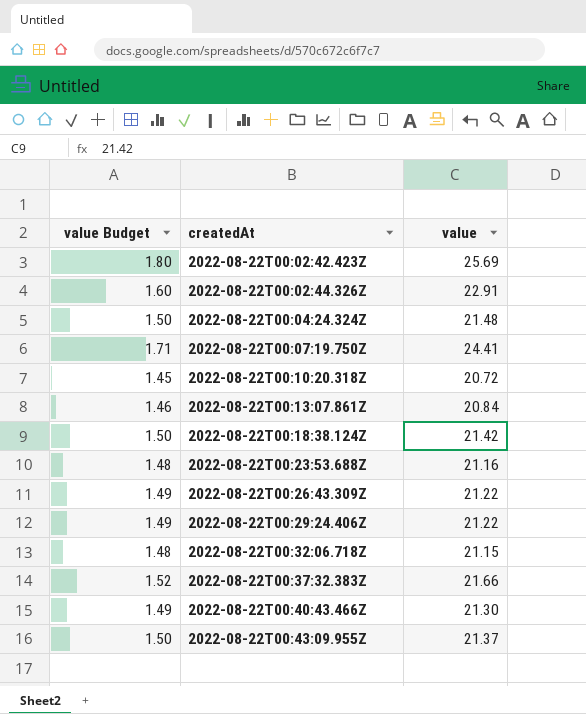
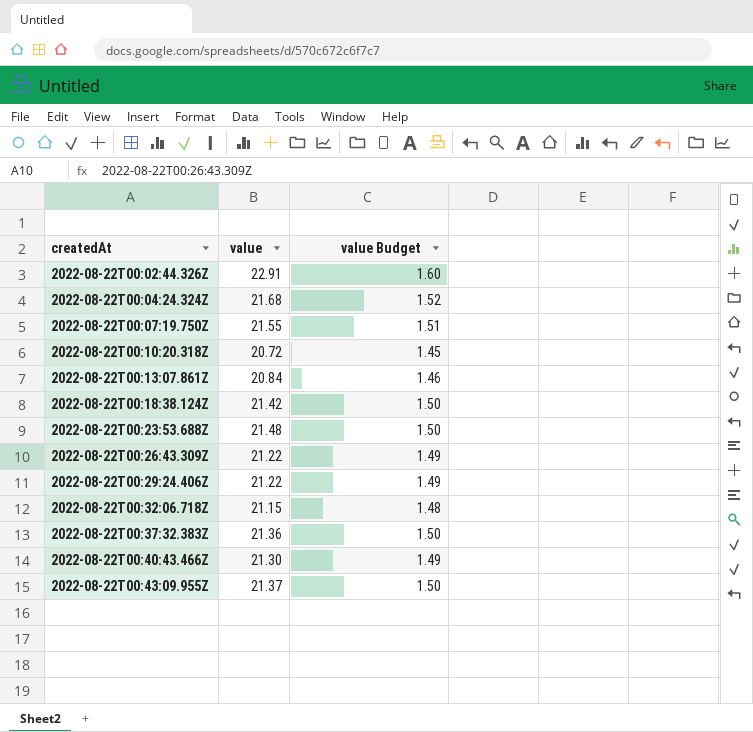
column value Budget | position: 1 -> 3
row 2022-08-22T00:02:42.423Z: 1.80 | 25.69 -> none
2022-08-22T00:04:24.324Z | value: 21.48 -> 21.68
2022-08-22T00:04:24.324Z | value Budget: 1.50 -> 1.52
2022-08-22T00:07:19.750Z | value: 24.41 -> 21.55
2022-08-22T00:07:19.750Z | value Budget: 1.71 -> 1.51
2022-08-22T00:23:53.688Z | value: 21.16 -> 21.48
2022-08-22T00:23:53.688Z | value Budget: 1.48 -> 1.50
2022-08-22T00:37:32.383Z | value: 21.66 -> 21.36
2022-08-22T00:37:32.383Z | value Budget: 1.52 -> 1.50

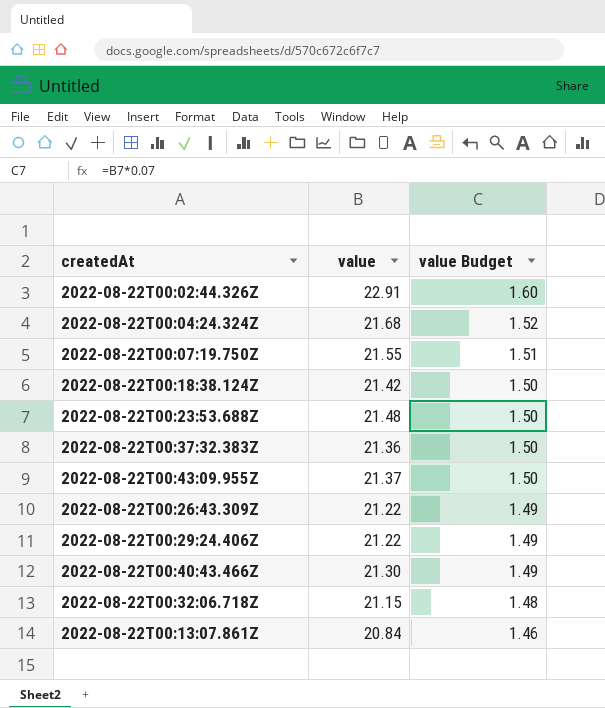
row order: createdAt ascending -> value Budget descending
row 2022-08-22T00:10:20.318Z: 20.72 | 1.45 -> none

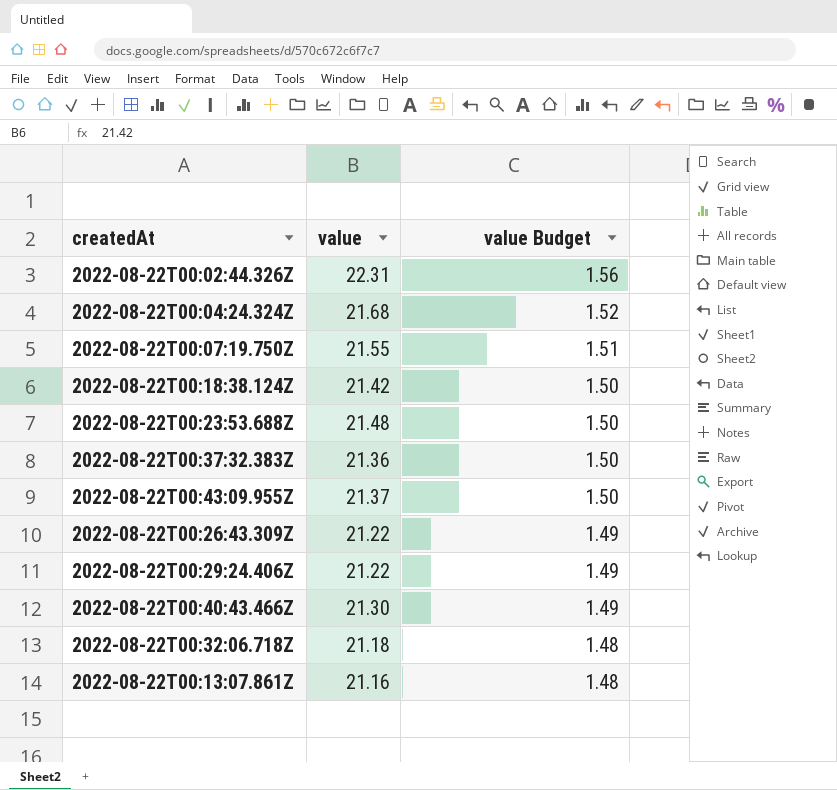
2022-08-22T00:02:44.326Z | value: 22.91 -> 22.31
2022-08-22T00:02:44.326Z | value Budget: 1.60 -> 1.56
2022-08-22T00:32:06.718Z | value: 21.15 -> 21.18
2022-08-22T00:13:07.861Z | value: 20.84 -> 21.16
2022-08-22T00:13:07.861Z | value Budget: 1.46 -> 1.48

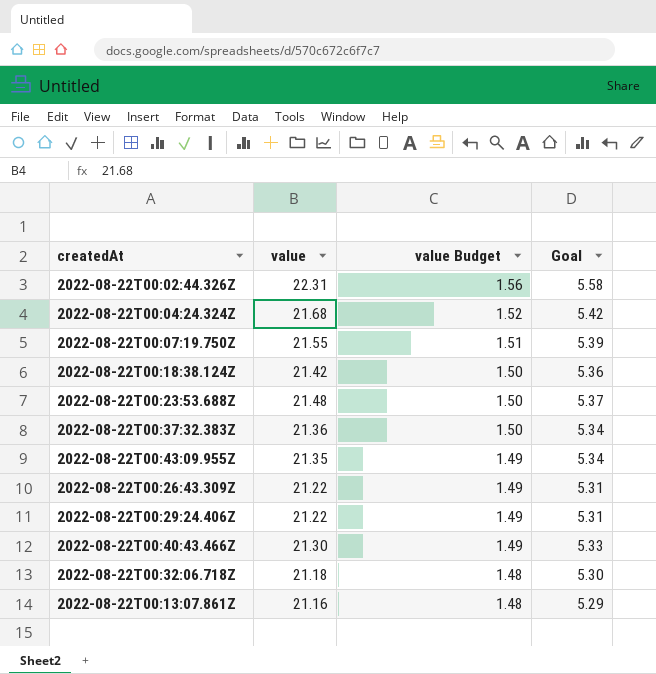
column Goal | formula: none -> [value] * 0.25
2022-08-22T00:43:09.955Z | value: 21.37 -> 21.35
2022-08-22T00:43:09.955Z | value Budget: 1.50 -> 1.49

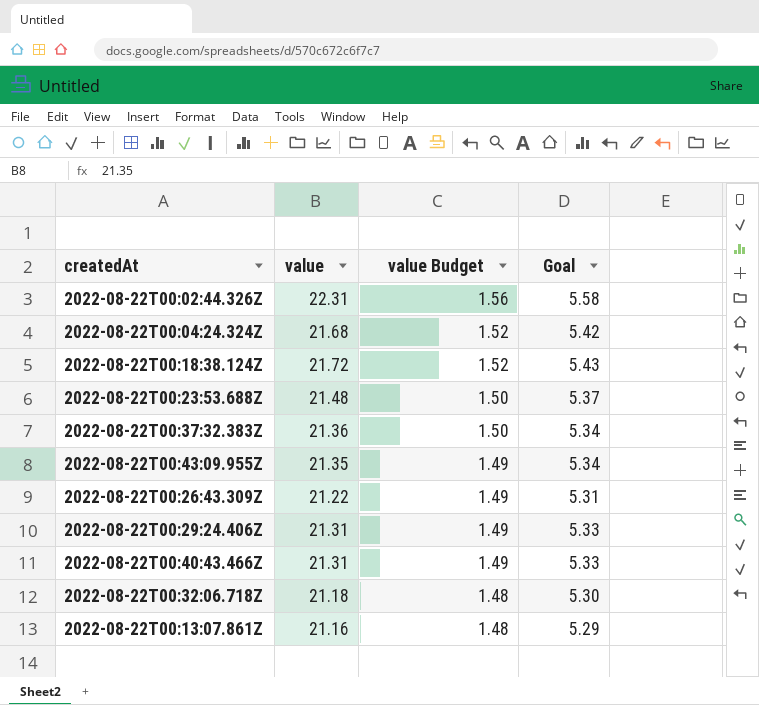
row 2022-08-22T00:07:19.750Z: 21.55 | 1.51 | 5.39 -> none
2022-08-22T00:18:38.124Z | value: 21.42 -> 21.72
2022-08-22T00:18:38.124Z | value Budget: 1.50 -> 1.52
2022-08-22T00:18:38.124Z | Goal: 5.36 -> 5.43
2022-08-22T00:29:24.406Z | value: 21.22 -> 21.31
2022-08-22T00:29:24.406Z | Goal: 5.31 -> 5.33
2022-08-22T00:40:43.466Z | value: 21.30 -> 21.31

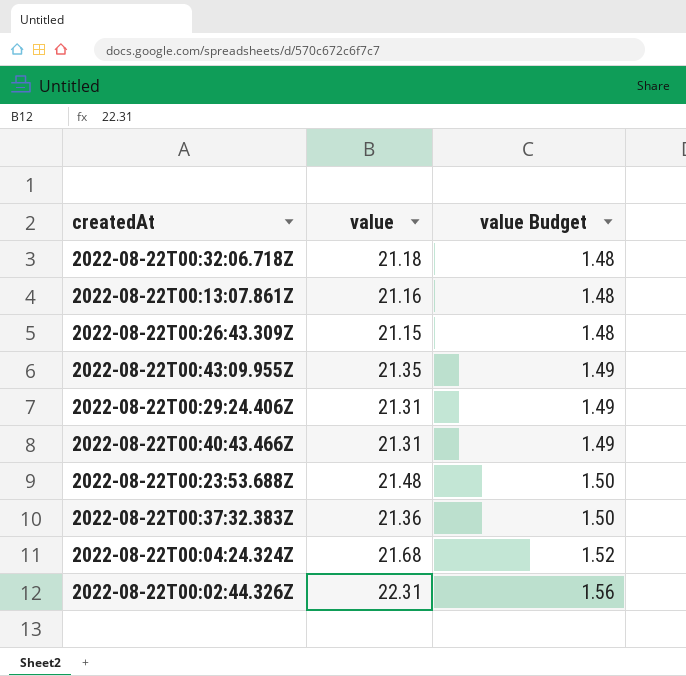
row order: value Budget descending -> value Budget ascending
column Goal | formula: [value] * 0.25 -> none
row 2022-08-22T00:18:38.124Z: 21.72 | 1.52 | 5.43 -> none
2022-08-22T00:26:43.309Z | value: 21.22 -> 21.15
2022-08-22T00:26:43.309Z | value Budget: 1.49 -> 1.48

